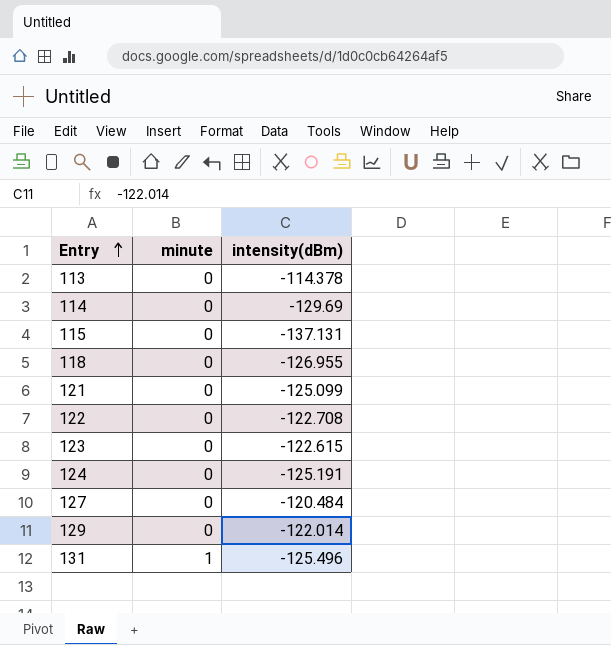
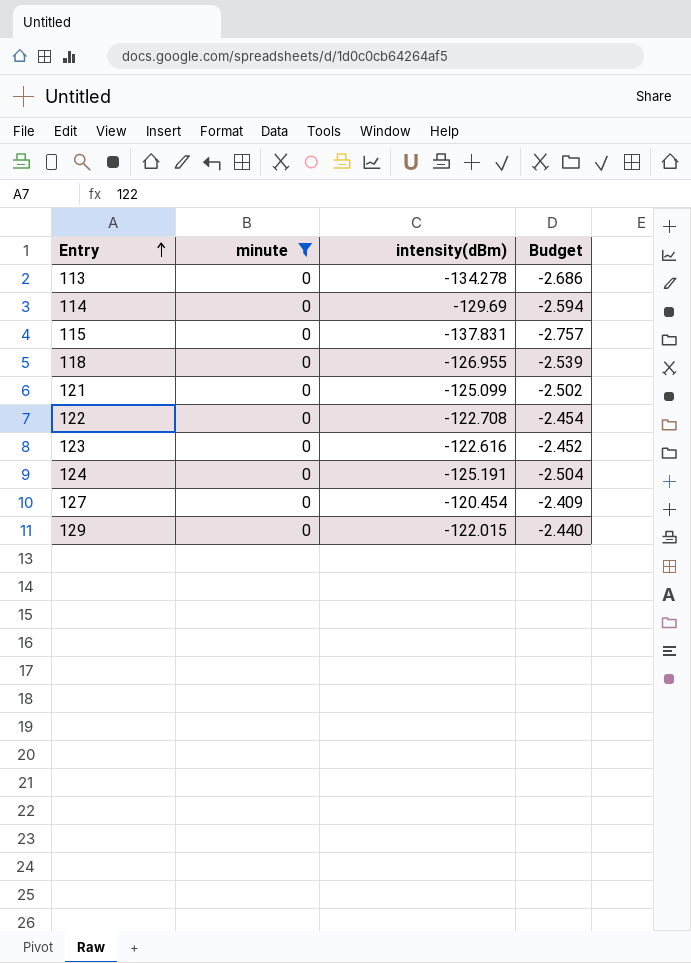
filter: none -> minute = 0
column Budget | formula: none -> [intensity(dBm)] * 0.02
113 | intensity(dBm): -114.378 -> -134.278
115 | intensity(dBm): -137.131 -> -137.831
123 | intensity(dBm): -122.615 -> -122.616
127 | intensity(dBm): -120.484 -> -120.454
129 | intensity(dBm): -122.014 -> -122.015

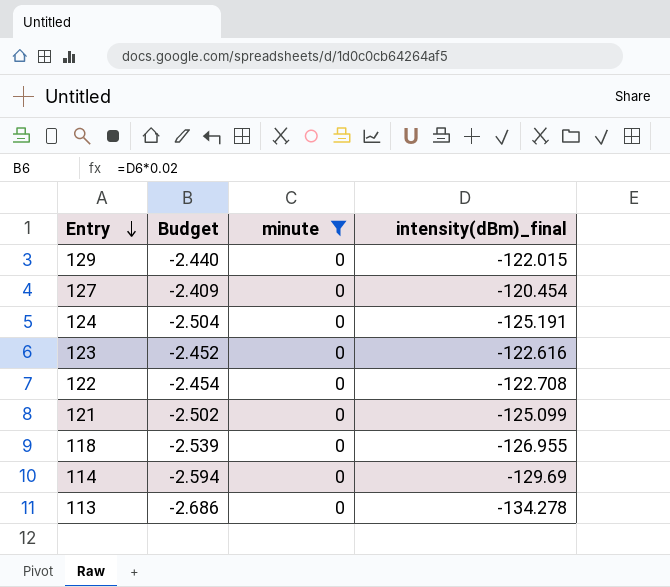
row order: Entry ascending -> Entry descending
column Budget | position: 4 -> 2
column name: intensity(dBm) -> intensity(dBm)_final
row 115: 0 | -137.831 | -2.757 -> none

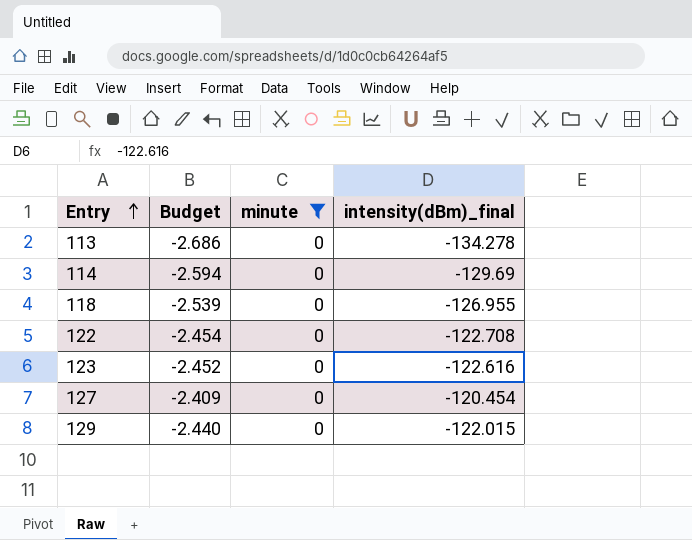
row order: Entry descending -> Entry ascending
row 124: -2.504 | 0 | -125.191 -> none
row 121: -2.502 | 0 | -125.099 -> none

